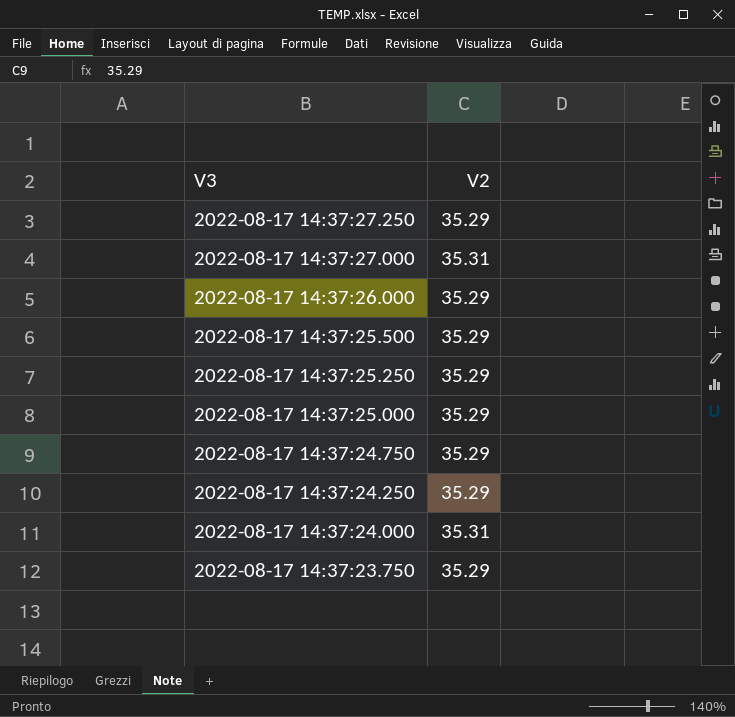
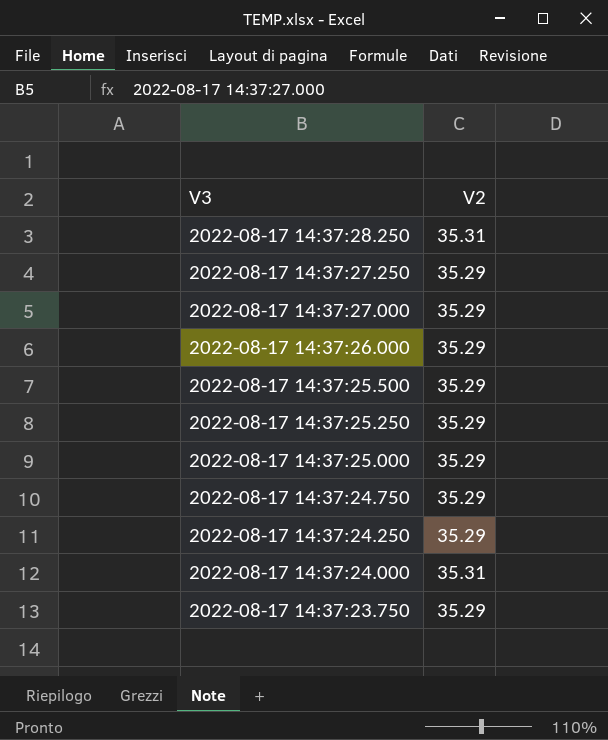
row 2022-08-17 14:37:28.250: none -> 35.31
2022-08-17 14:37:27.000 | V2: 35.31 -> 35.29

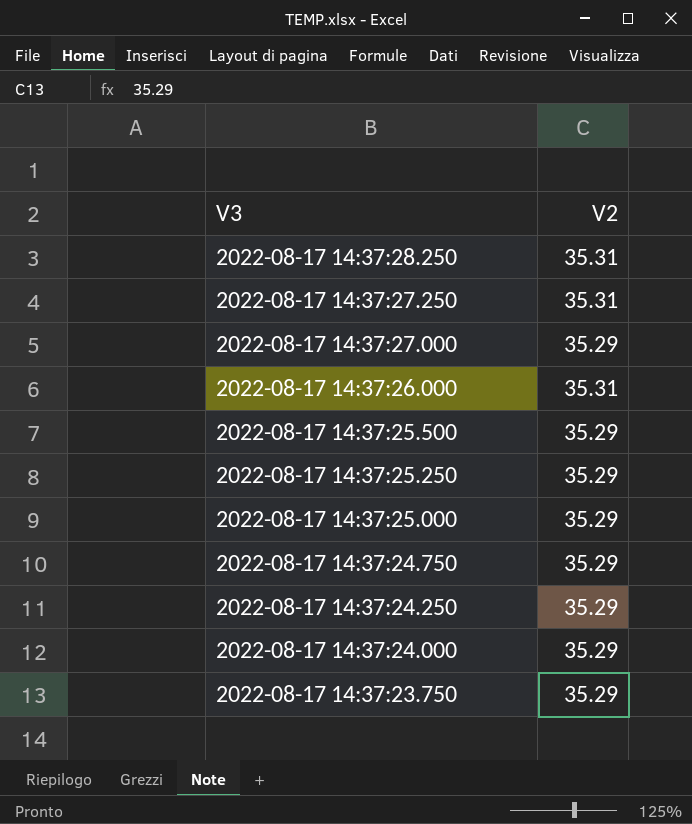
2022-08-17 14:37:27.250 | V2: 35.29 -> 35.31
2022-08-17 14:37:26.000 | V2: 35.29 -> 35.31
2022-08-17 14:37:24.000 | V2: 35.31 -> 35.29

